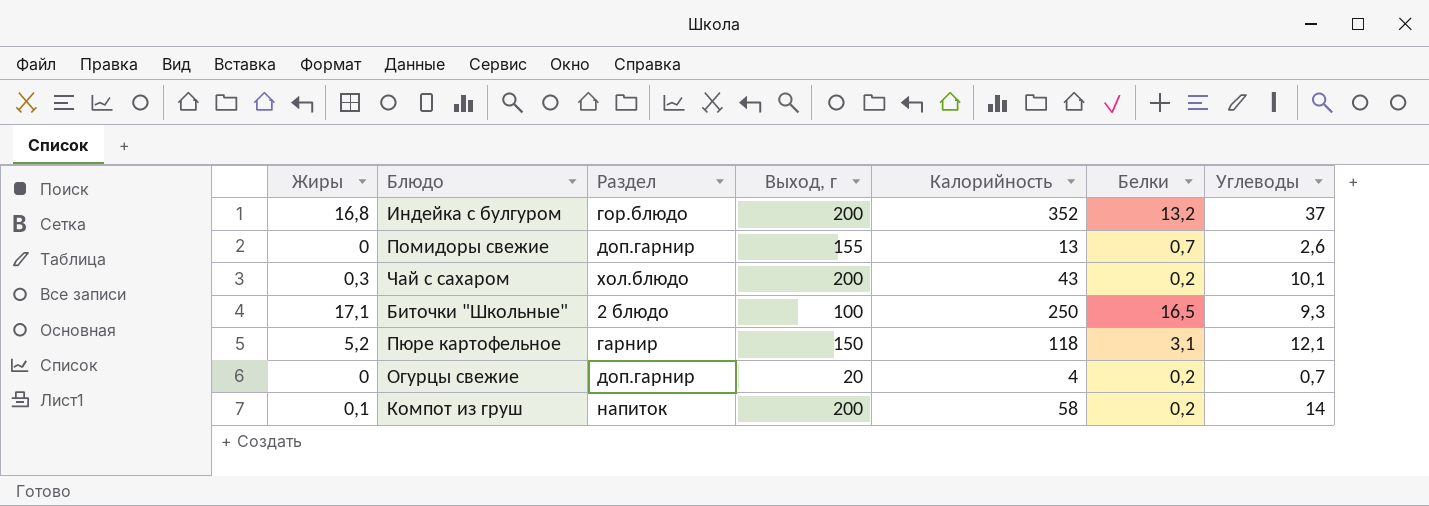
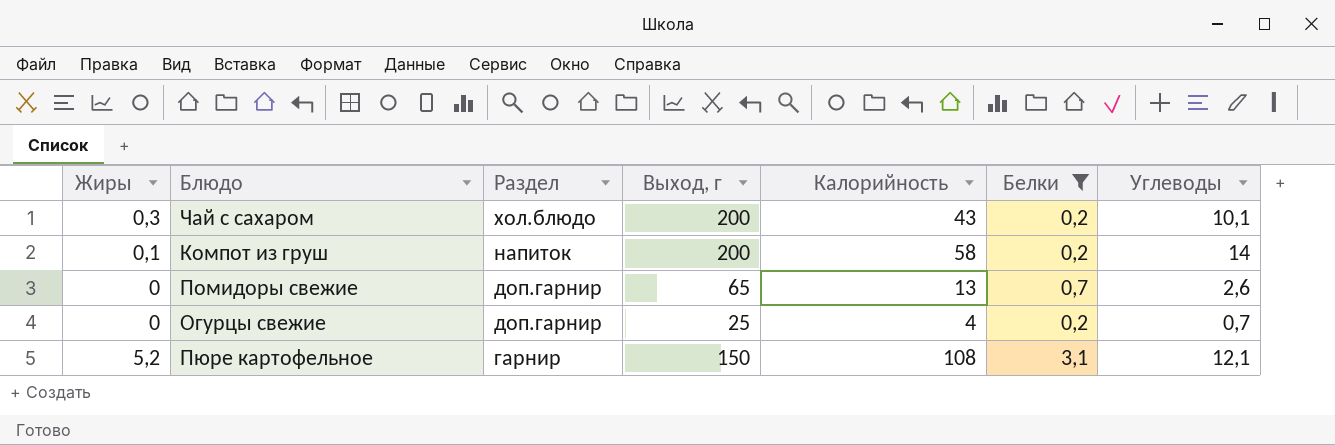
filter: none -> Белки <= 3,1
row order: none -> Раздел descending
Помидоры свежие | Выход, г: 155 -> 65
Огурцы свежие | Выход, г: 20 -> 25
Пюре картофельное | Калорийность: 118 -> 108

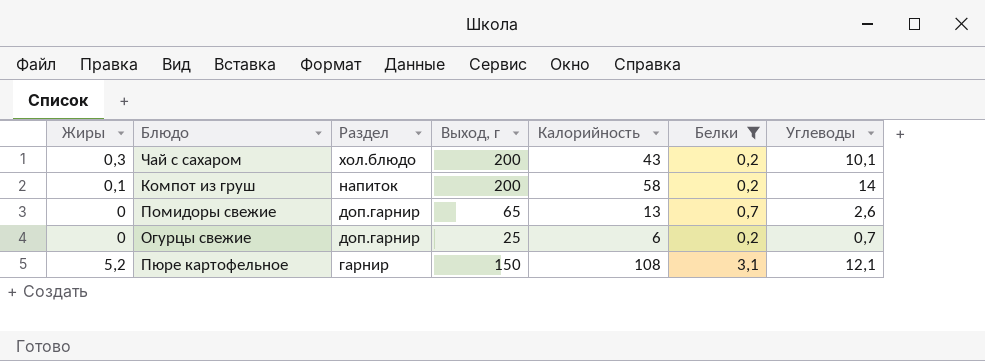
Огурцы свежие | Калорийность: 4 -> 6

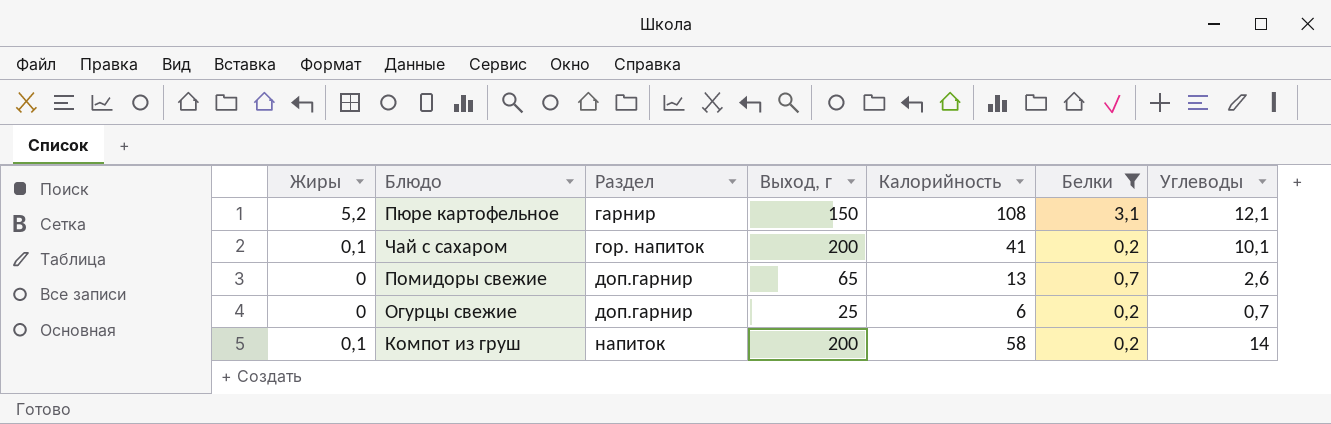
row order: Раздел descending -> Раздел ascending
Чай с сахаром | Жиры: 0,3 -> 0,1
Чай с сахаром | Раздел: хол.блюдо -> гор. напиток
Чай с сахаром | Калорийность: 43 -> 41

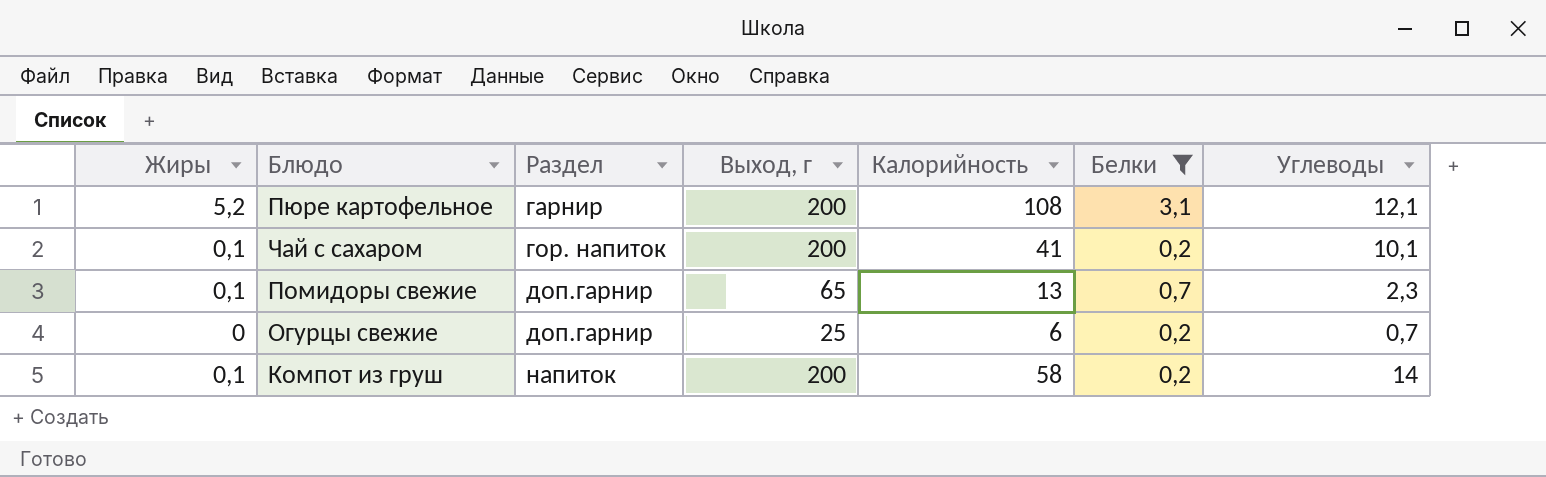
Пюре картофельное | Выход, г: 150 -> 200
Помидоры свежие | Жиры: 0 -> 0,1
Помидоры свежие | Углеводы: 2,6 -> 2,3

